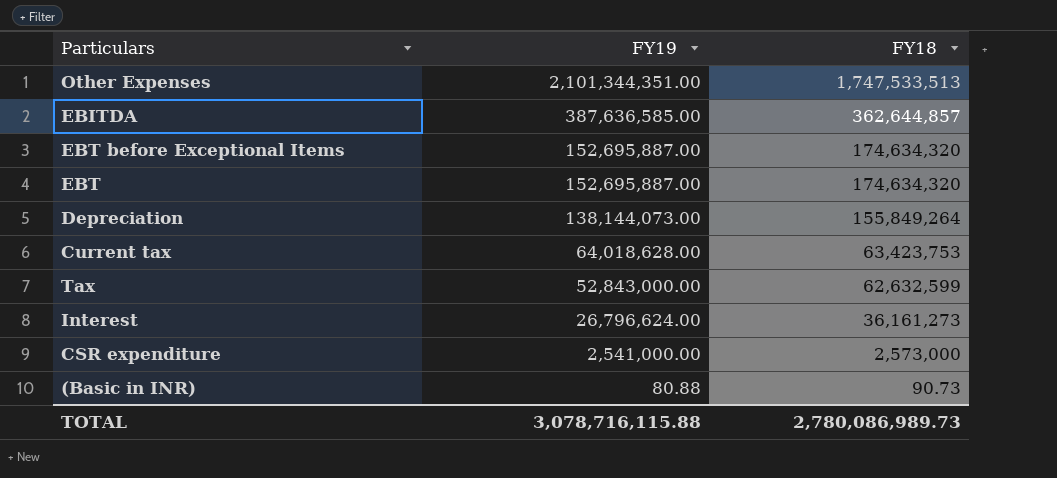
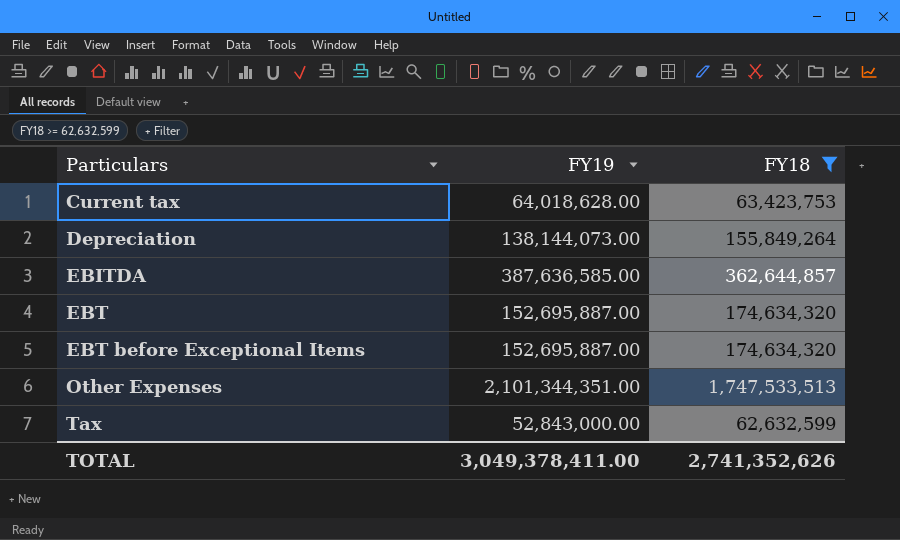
filter: none -> FY18 >= 62,632,599
row order: FY19 descending -> Particulars ascending
TOTAL | FY19: 3,078,716,115.88 -> 3,049,378,411.00
TOTAL | FY18: 2,780,086,989.73 -> 2,741,352,626

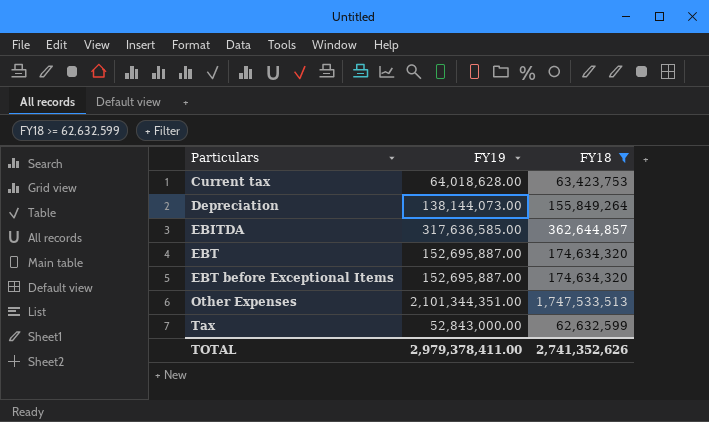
EBITDA | FY19: 387,636,585.00 -> 317,636,585.00
TOTAL | FY19: 3,049,378,411.00 -> 2,979,378,411.00

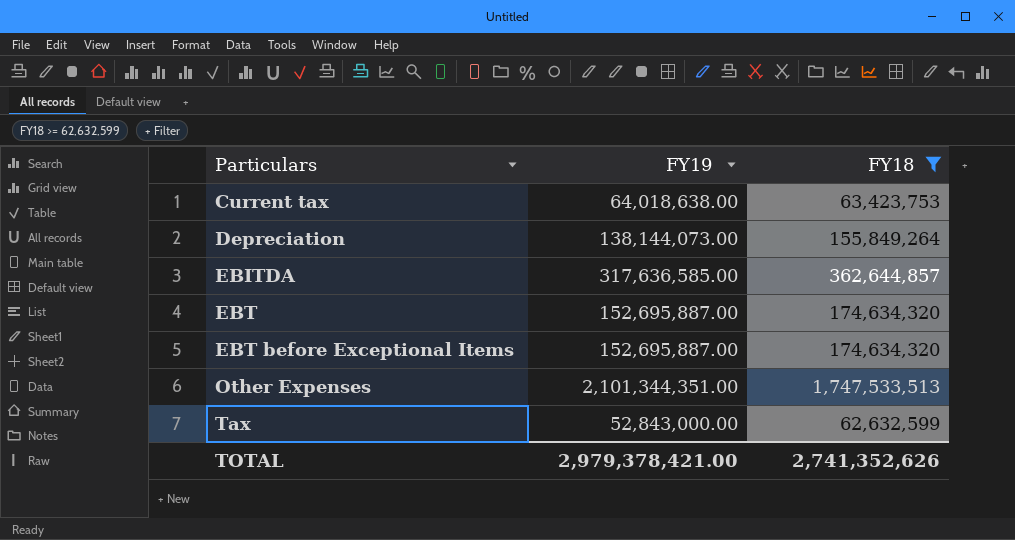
Current tax | FY19: 64,018,628.00 -> 64,018,638.00
TOTAL | FY19: 2,979,378,411.00 -> 2,979,378,421.00

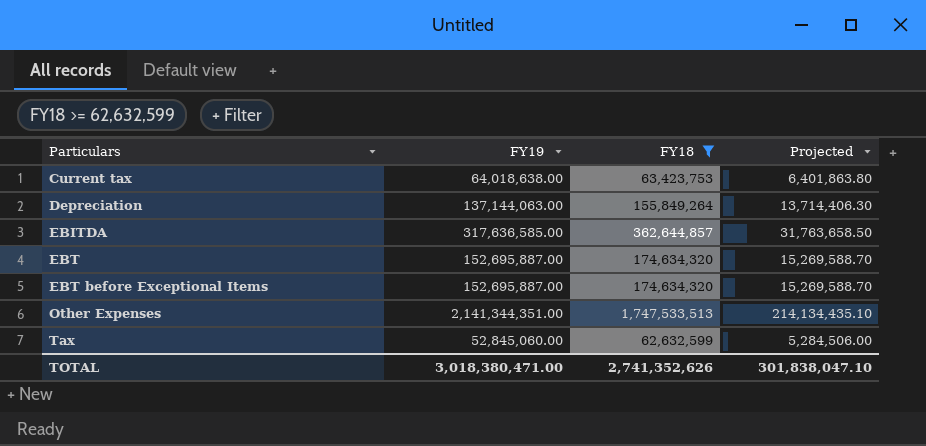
column Projected | formula: none -> [FY19] * 0.1
Depreciation | FY19: 138,144,073.00 -> 137,144,063.00
Other Expenses | FY19: 2,101,344,351.00 -> 2,141,344,351.00
Tax | FY19: 52,843,000.00 -> 52,845,060.00
TOTAL | FY19: 2,979,378,421.00 -> 3,018,380,471.00

